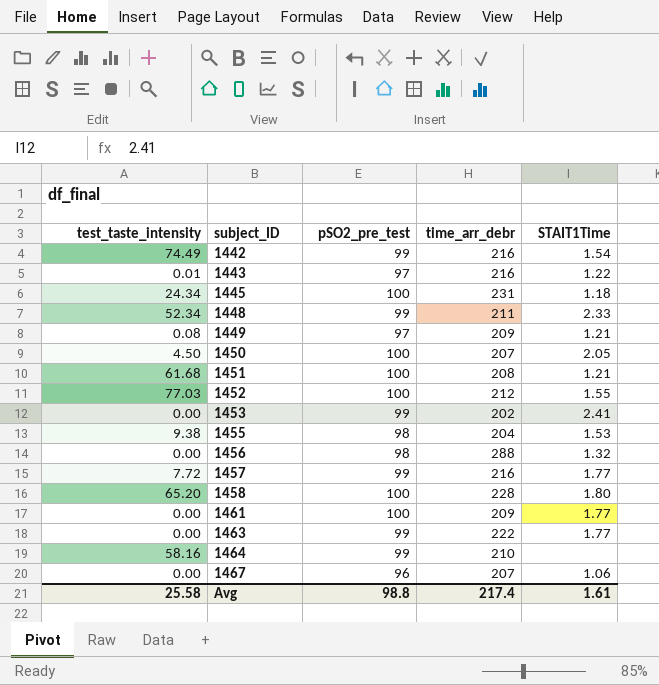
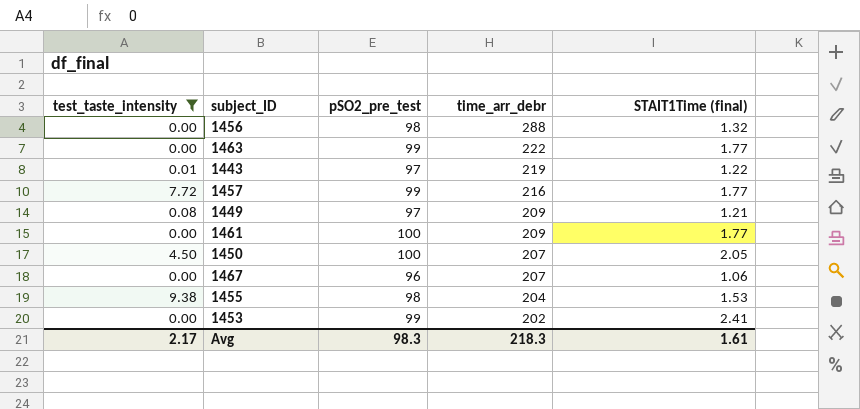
filter: none -> test_taste_intensity <= 9.38
row order: subject_ID ascending -> time_arr_debr descending
column name: STAIT1Time -> STAIT1Time (final)
1443 | time_arr_debr: 216 -> 219
Avg | test_taste_intensity: 25.58 -> 2.17
Avg | pSO2_pre_test: 98.8 -> 98.3
Avg | time_arr_debr: 217.4 -> 218.3

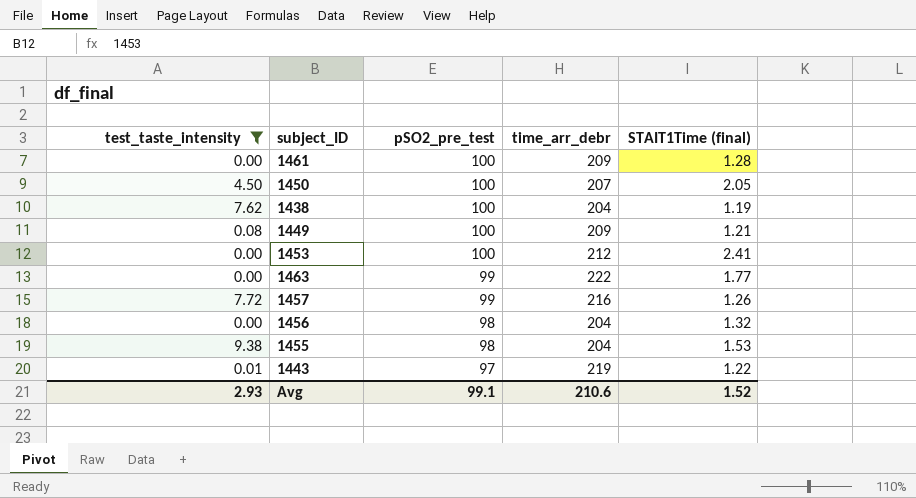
row order: time_arr_debr descending -> pSO2_pre_test descending
row 1467: 0.00 | 96 | 207 | 1.06 -> none
1461 | STAIT1Time (final): 1.77 -> 1.28
row 1438: none -> 7.62 | 100 | 204 | 1.19
1449 | pSO2_pre_test: 97 -> 100
1453 | pSO2_pre_test: 99 -> 100
1453 | time_arr_debr: 202 -> 212
1457 | STAIT1Time (final): 1.77 -> 1.26
1456 | time_arr_debr: 288 -> 204
Avg | test_taste_intensity: 2.17 -> 2.93
Avg | pSO2_pre_test: 98.3 -> 99.1
Avg | time_arr_debr: 218.3 -> 210.6
Avg | STAIT1Time (final): 1.61 -> 1.52

